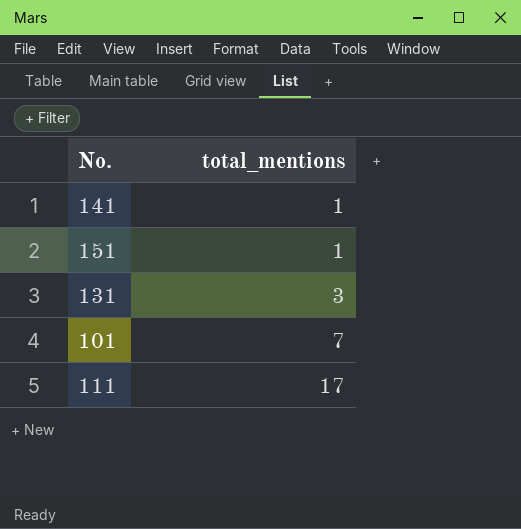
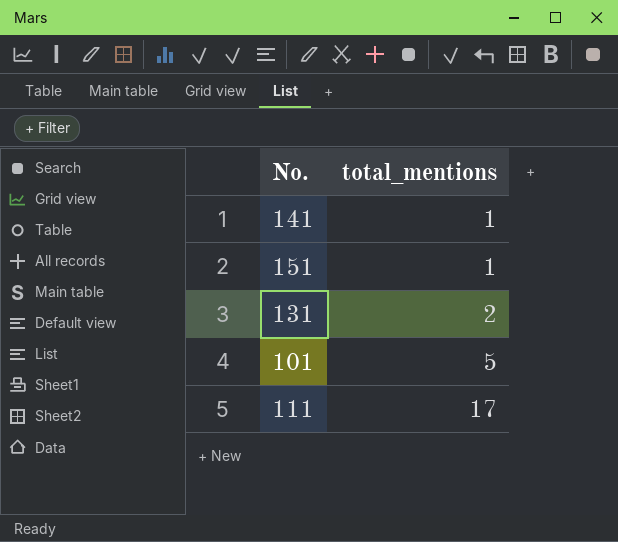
131 | total_mentions: 3 -> 2
101 | total_mentions: 7 -> 5

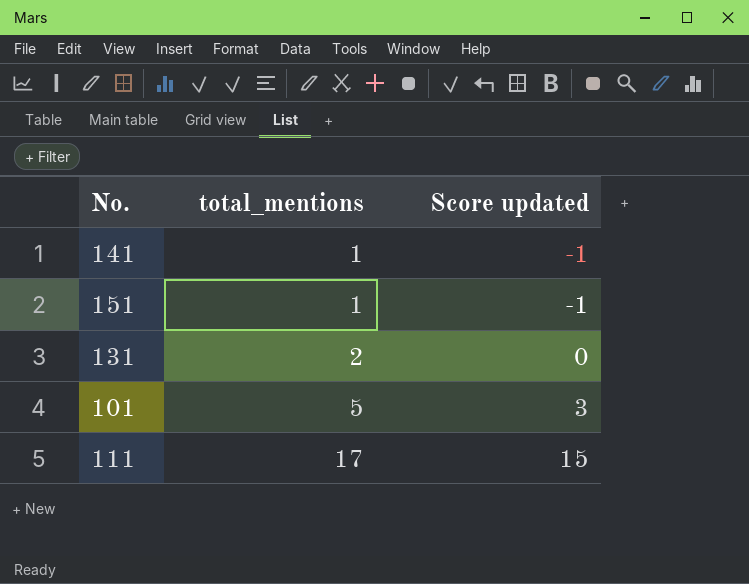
column Score updated | formula: none -> [total_mentions] - 2

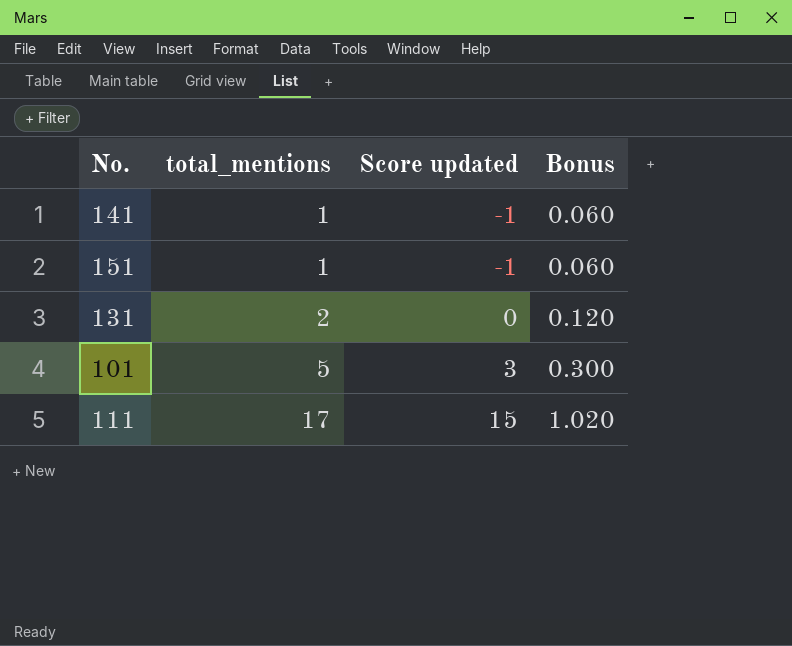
column Bonus | formula: none -> [total_mentions] * 0.06

